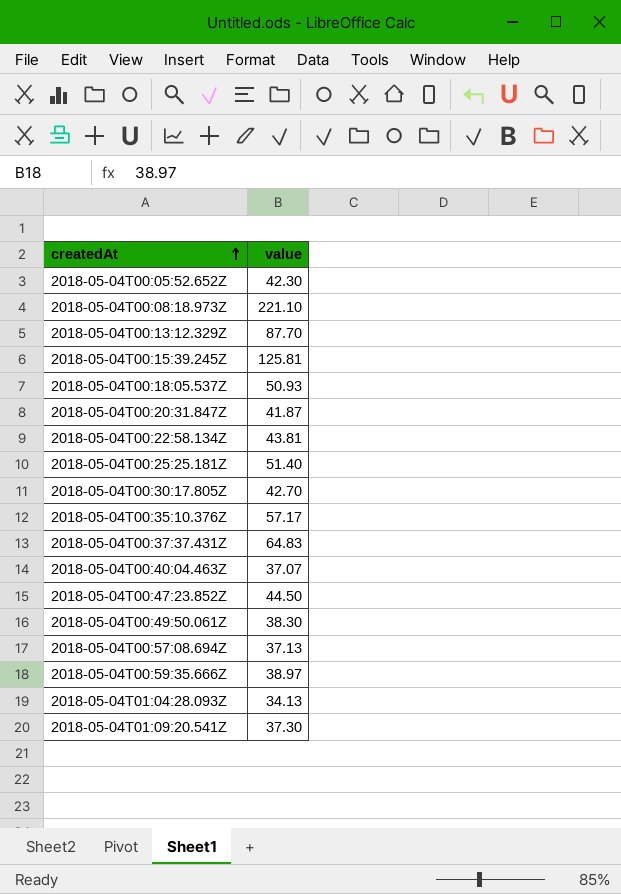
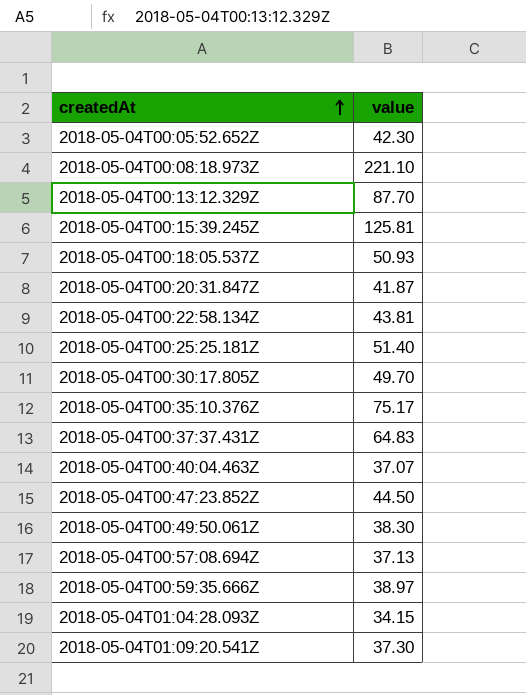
2018-05-04T00:30:17.805Z | value: 42.70 -> 49.70
2018-05-04T00:35:10.376Z | value: 57.17 -> 75.17
2018-05-04T01:04:28.093Z | value: 34.13 -> 34.15

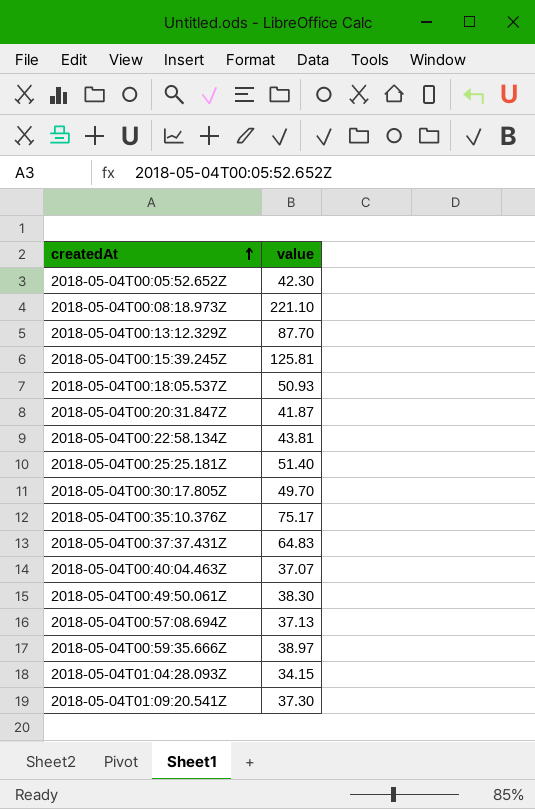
row 2018-05-04T00:47:23.852Z: 44.50 -> none

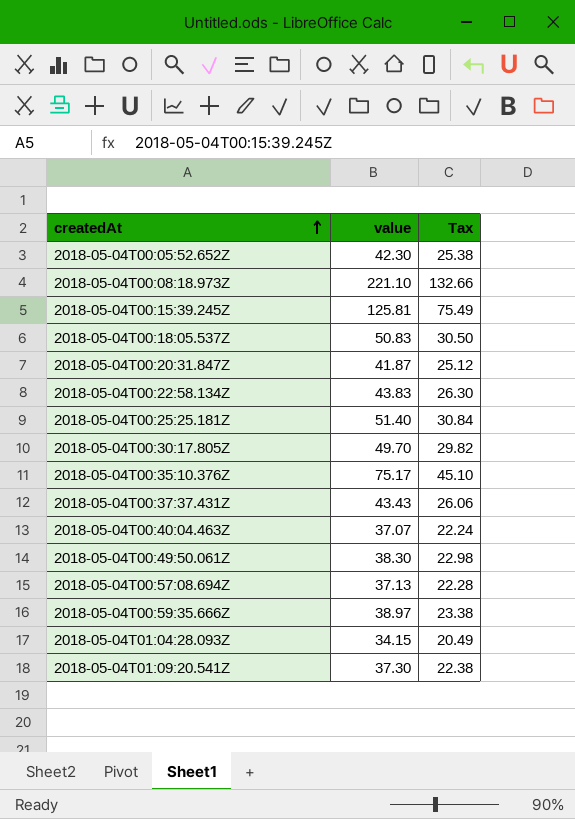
column Tax | formula: none -> [value] * 0.6
row 2018-05-04T00:13:12.329Z: 87.70 -> none
2018-05-04T00:18:05.537Z | value: 50.93 -> 50.83
2018-05-04T00:22:58.134Z | value: 43.81 -> 43.83
2018-05-04T00:37:37.431Z | value: 64.83 -> 43.43

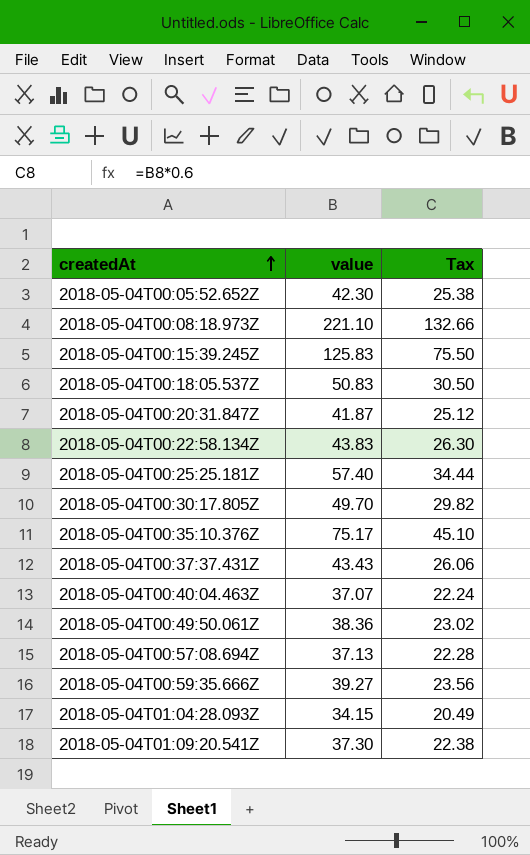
2018-05-04T00:15:39.245Z | value: 125.81 -> 125.83
2018-05-04T00:15:39.245Z | Tax: 75.49 -> 75.50
2018-05-04T00:25:25.181Z | value: 51.40 -> 57.40
2018-05-04T00:25:25.181Z | Tax: 30.84 -> 34.44
2018-05-04T00:49:50.061Z | value: 38.30 -> 38.36
2018-05-04T00:49:50.061Z | Tax: 22.98 -> 23.02
2018-05-04T00:59:35.666Z | value: 38.97 -> 39.27
2018-05-04T00:59:35.666Z | Tax: 23.38 -> 23.56

